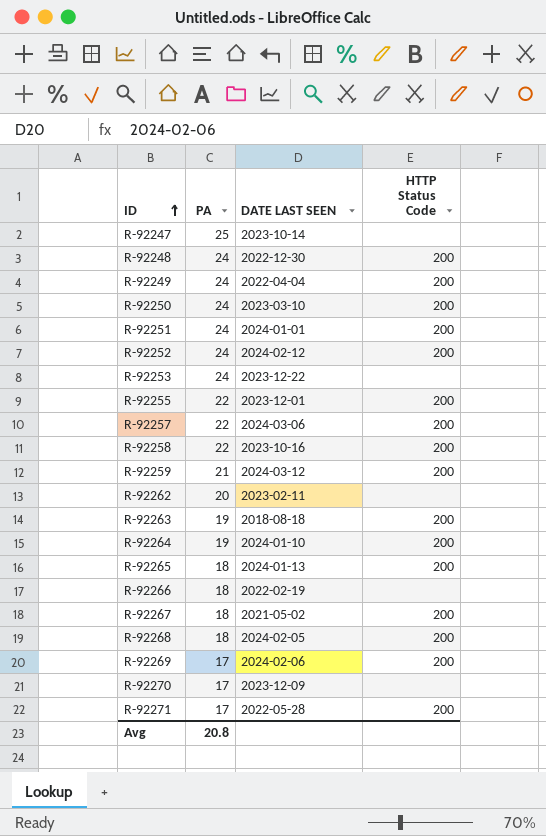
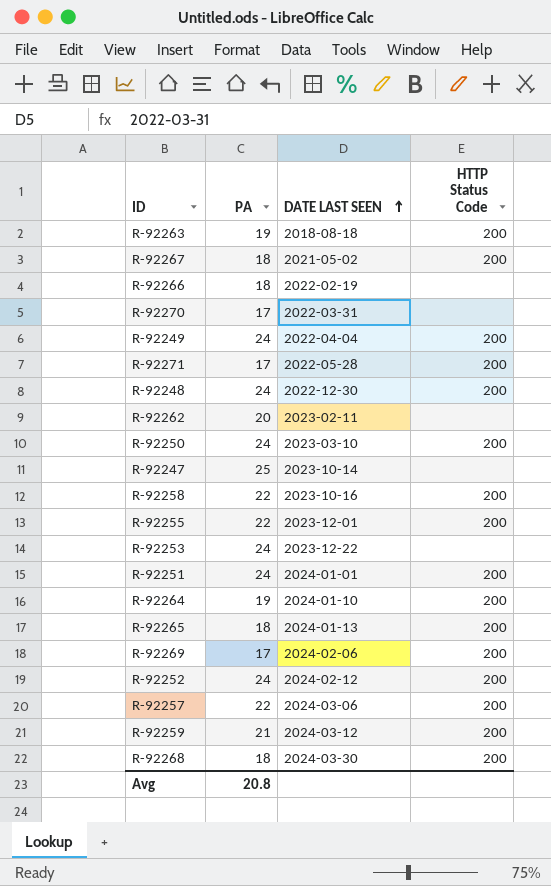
row order: ID ascending -> DATE LAST SEEN ascending
R-92270 | DATE LAST SEEN: 2023-12-09 -> 2022-03-31
R-92268 | DATE LAST SEEN: 2024-02-05 -> 2024-03-30

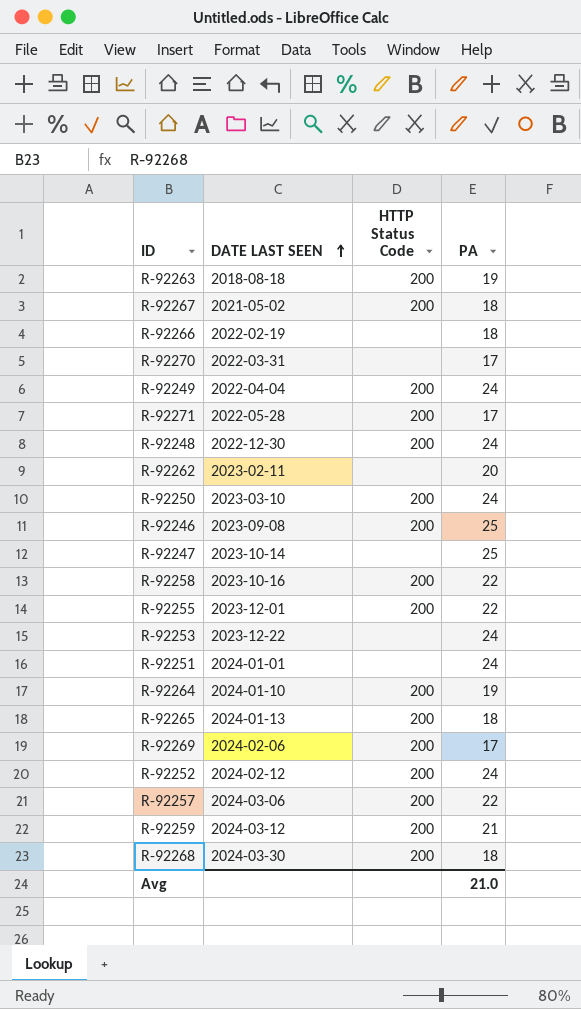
column PA | position: 2 -> 4
row R-92246: none -> 2023-09-08 | 200 | 25
R-92251 | HTTP Status Code: 200 -> none
Avg | PA: 20.8 -> 21.0

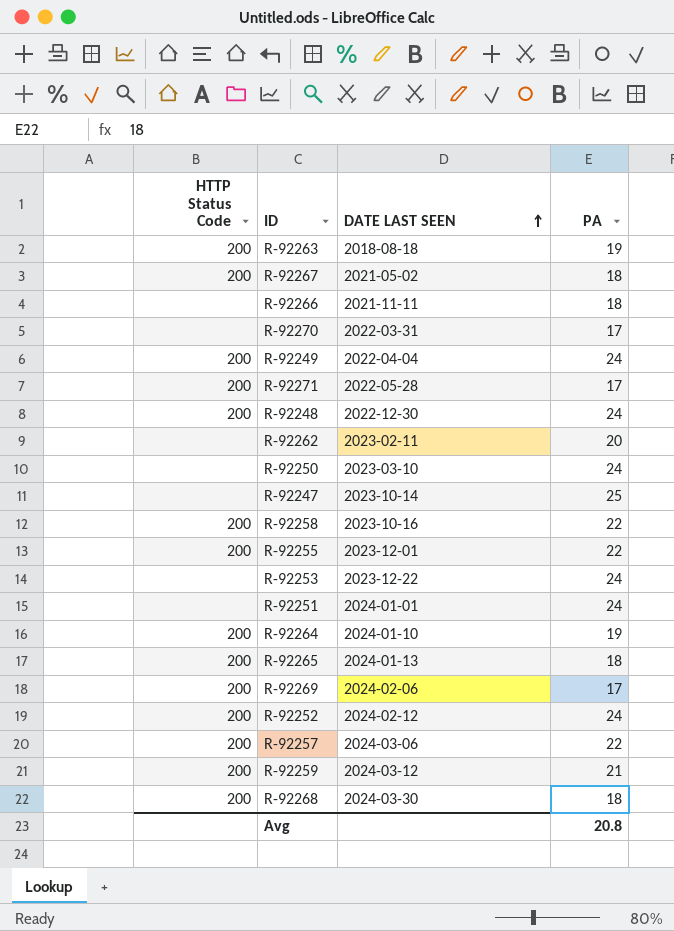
column HTTP Status Code | position: 3 -> 1
row R-92246: 2023-09-08 | 200 | 25 -> none
R-92266 | DATE LAST SEEN: 2022-02-19 -> 2021-11-11
R-92250 | HTTP Status Code: 200 -> none
Avg | PA: 21.0 -> 20.8

